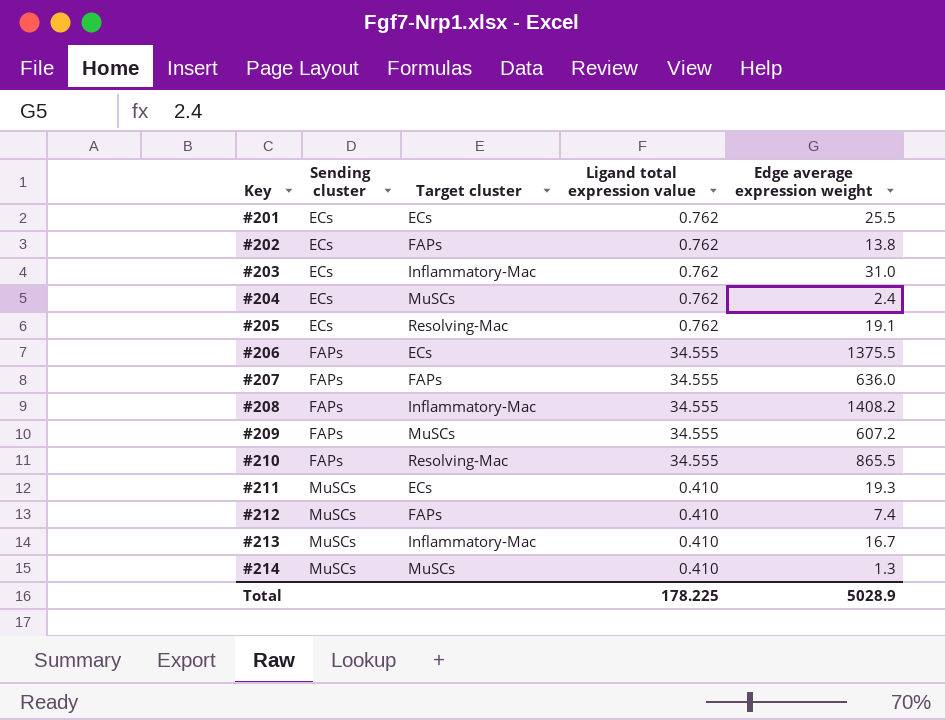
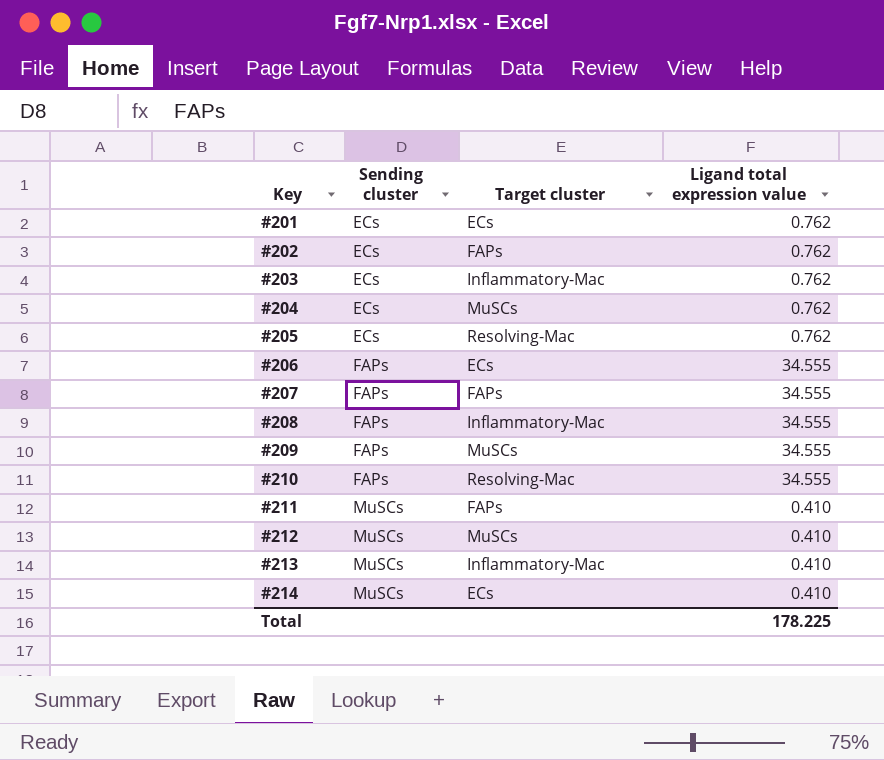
column Edge average expression weight | position: 5 -> none
#211 | Target cluster: ECs -> FAPs
#212 | Target cluster: FAPs -> MuSCs
#214 | Target cluster: MuSCs -> ECs

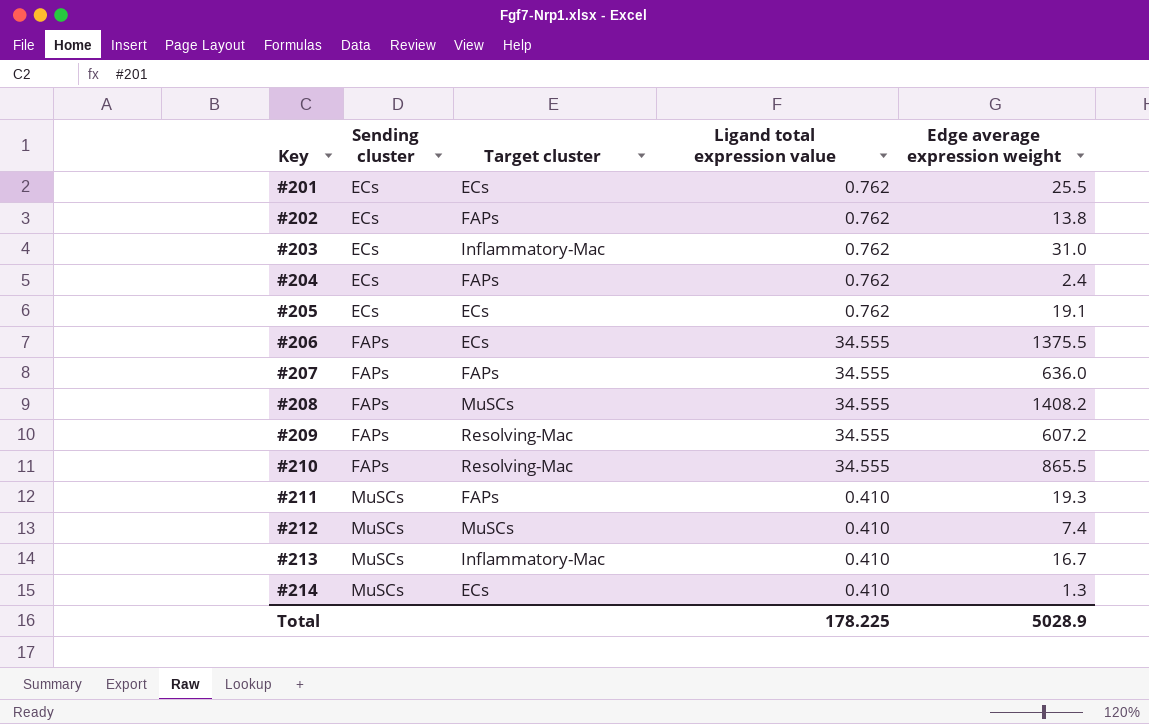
column Edge average expression weight | position: none -> 5
#204 | Target cluster: MuSCs -> FAPs
#205 | Target cluster: Resolving-Mac -> ECs
#208 | Target cluster: Inflammatory-Mac -> MuSCs
#209 | Target cluster: MuSCs -> Resolving-Mac

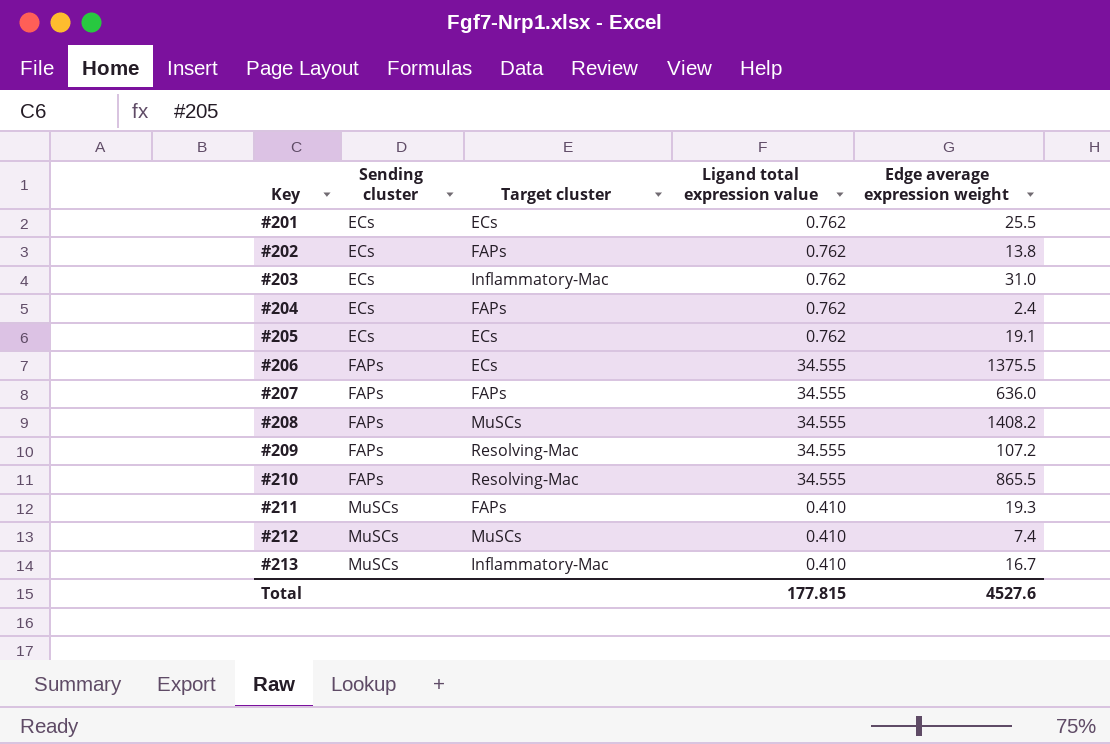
row #214: MuSCs | ECs | 0.410 | 1.3 -> none
#209 | Edge average expression weight: 607.2 -> 107.2
Total | Ligand total expression value: 178.225 -> 177.815
Total | Edge average expression weight: 5028.9 -> 4527.6

